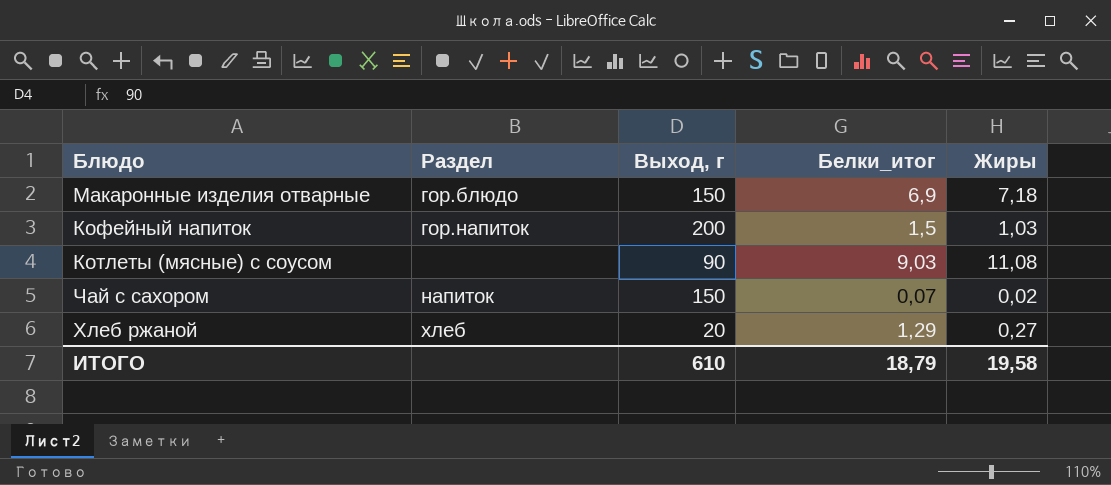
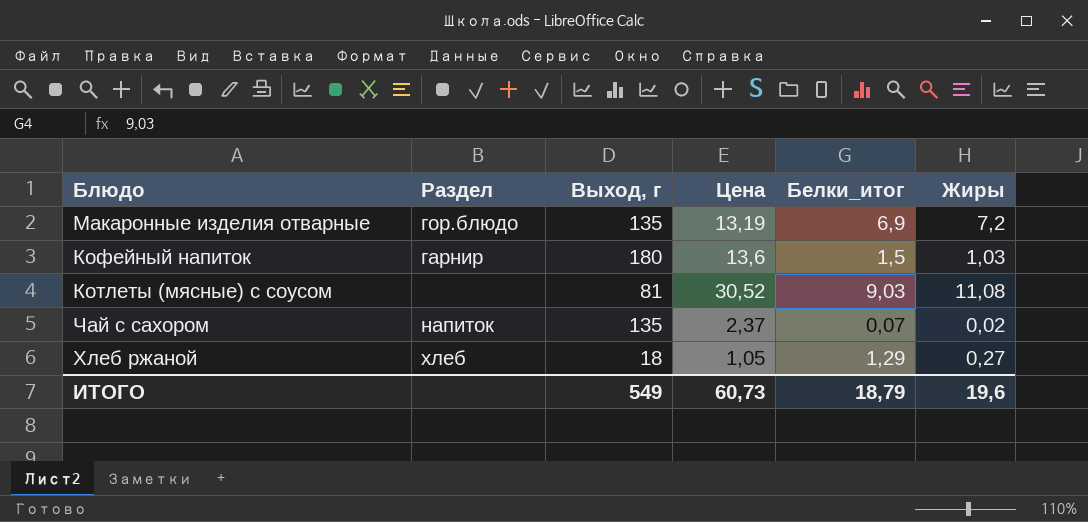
column Цена | position: none -> 4
Макаронные изделия отварные | Выход, г: 150 -> 135
Макаронные изделия отварные | Жиры: 7,18 -> 7,2
Кофейный напиток | Раздел: гор.напиток -> гарнир
Кофейный напиток | Выход, г: 200 -> 180
Котлеты (мясные) с соусом | Выход, г: 90 -> 81
Чай с сахором | Выход, г: 150 -> 135
Хлеб ржаной | Выход, г: 20 -> 18
ИТОГО | Выход, г: 610 -> 549
ИТОГО | Жиры: 19,58 -> 19,6

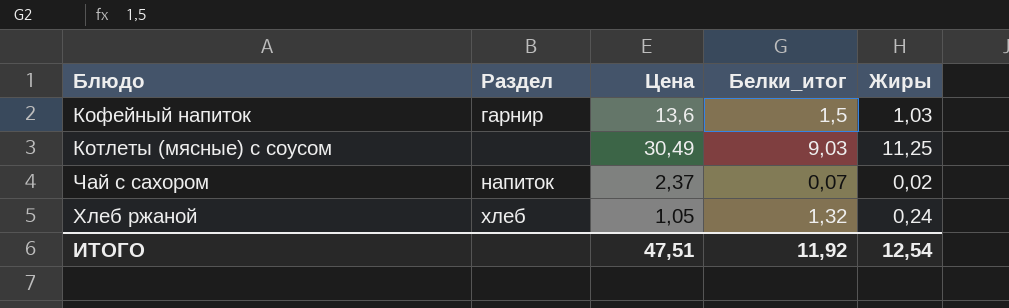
column Выход, г | position: 3 -> none
row Макаронные изделия отварные: гор.блюдо | 135 | 13,19 | 6,9 | 7,2 -> none
Котлеты (мясные) с соусом | Цена: 30,52 -> 30,49
Котлеты (мясные) с соусом | Жиры: 11,08 -> 11,25
Хлеб ржаной | Белки_итог: 1,29 -> 1,32
Хлеб ржаной | Жиры: 0,27 -> 0,24
ИТОГО | Цена: 60,73 -> 47,51
ИТОГО | Белки_итог: 18,79 -> 11,92
ИТОГО | Жиры: 19,6 -> 12,54

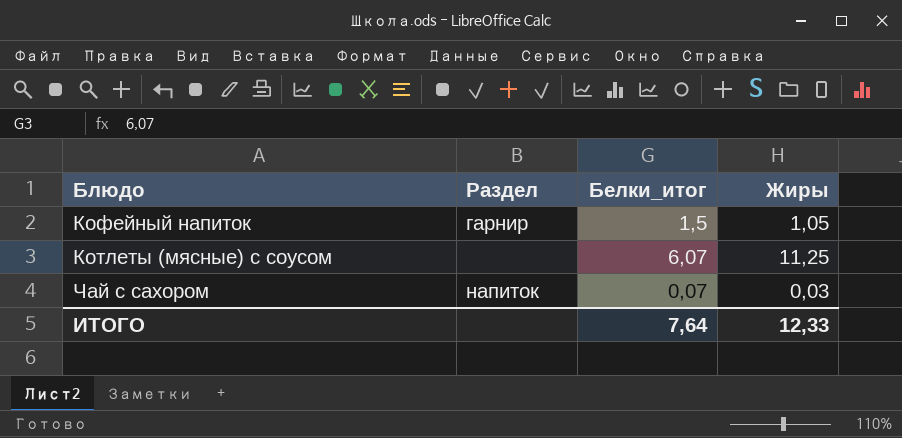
column Цена | position: 3 -> none
row Хлеб ржаной: хлеб | 1,05 | 1,32 | 0,24 -> none
Кофейный напиток | Жиры: 1,03 -> 1,05
Котлеты (мясные) с соусом | Белки_итог: 9,03 -> 6,07
Чай с сахором | Жиры: 0,02 -> 0,03
ИТОГО | Белки_итог: 11,92 -> 7,64
ИТОГО | Жиры: 12,54 -> 12,33

